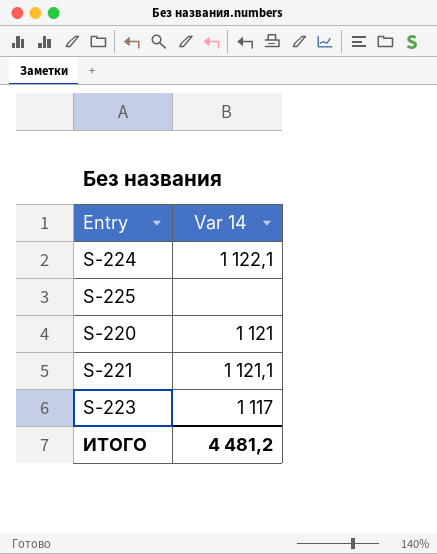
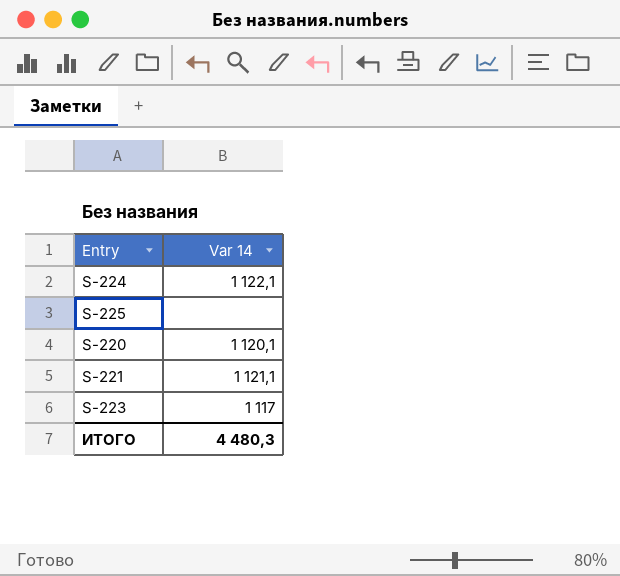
S-220 | Var 14: 1 121 -> 1 120,1
ИТОГО | Var 14: 4 481,2 -> 4 480,3

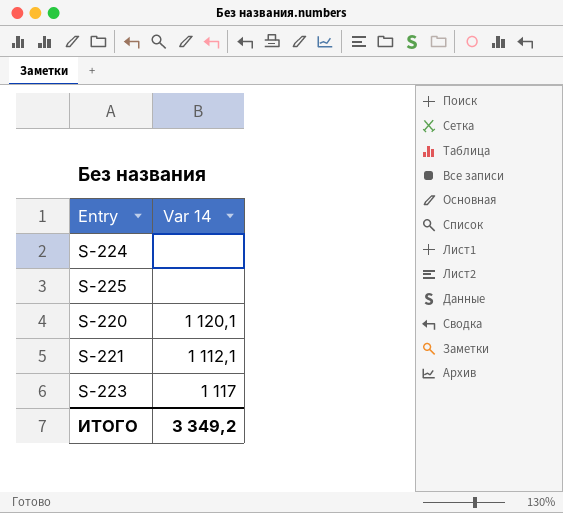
S-224 | Var 14: 1 122,1 -> none
S-221 | Var 14: 1 121,1 -> 1 112,1
ИТОГО | Var 14: 4 480,3 -> 3 349,2

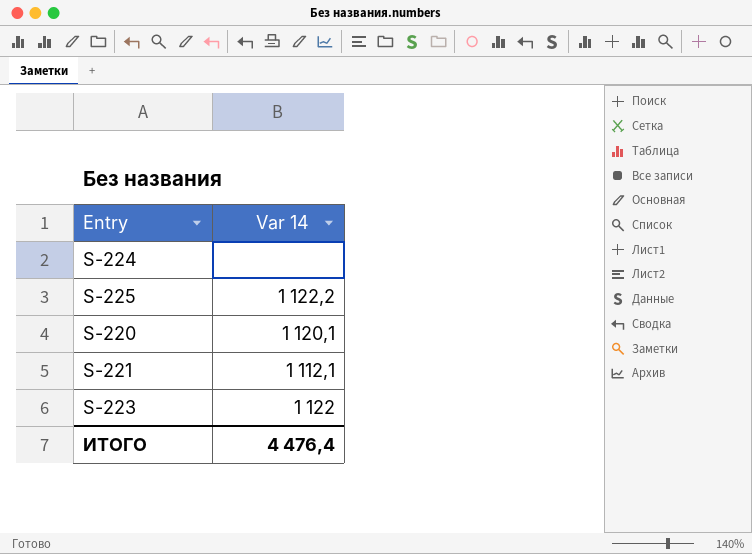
S-225 | Var 14: none -> 1 122,2
S-223 | Var 14: 1 117 -> 1 122
ИТОГО | Var 14: 3 349,2 -> 4 476,4

